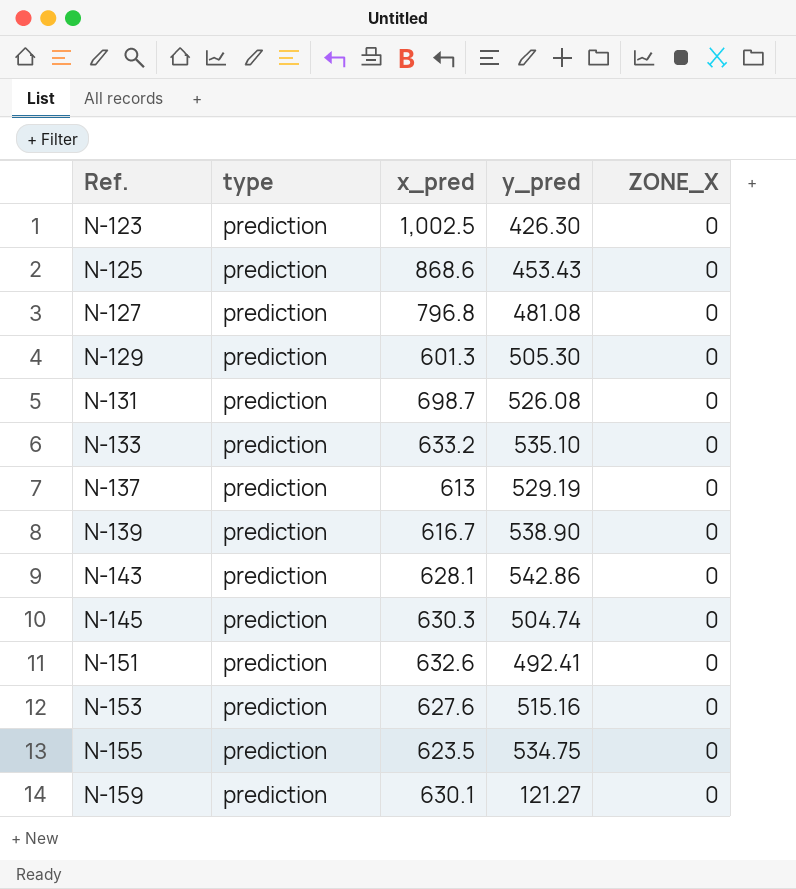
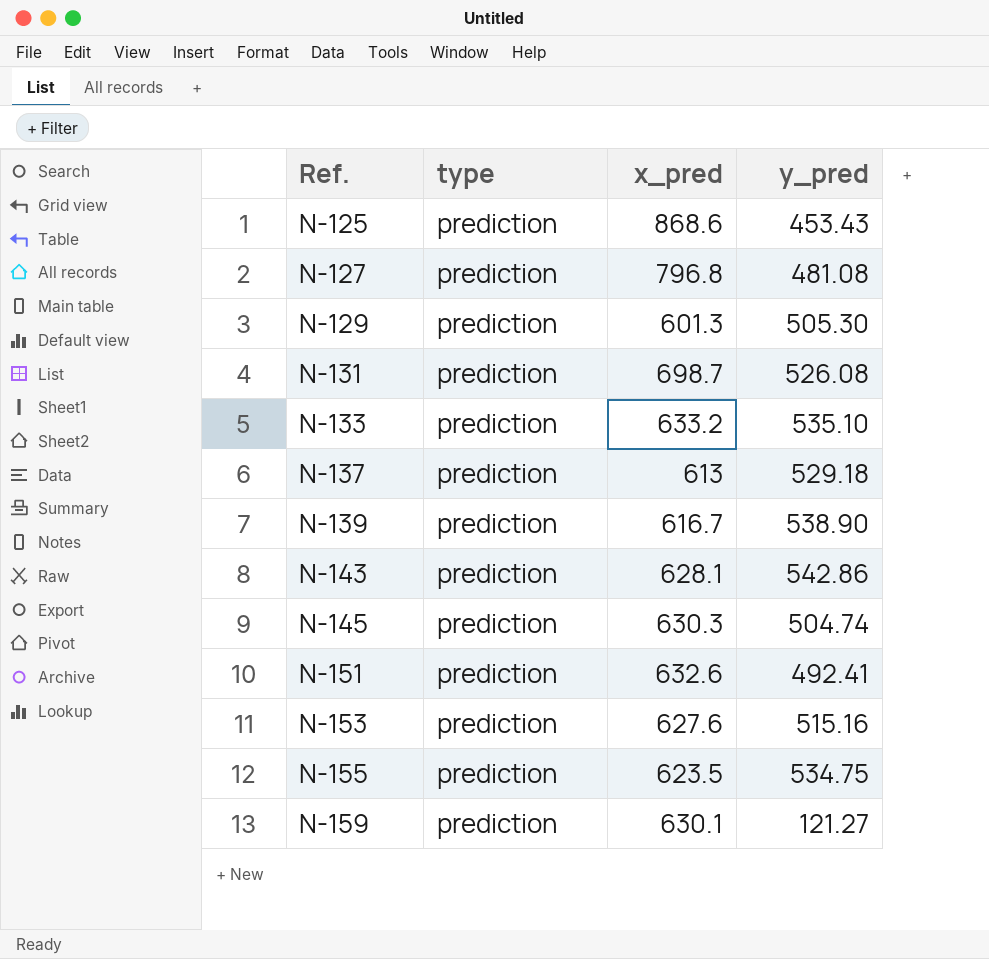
column ZONE_X | position: 5 -> none
row N-123: prediction | 1,002.5 | 426.30 | 0 -> none
N-137 | y_pred: 529.19 -> 529.18

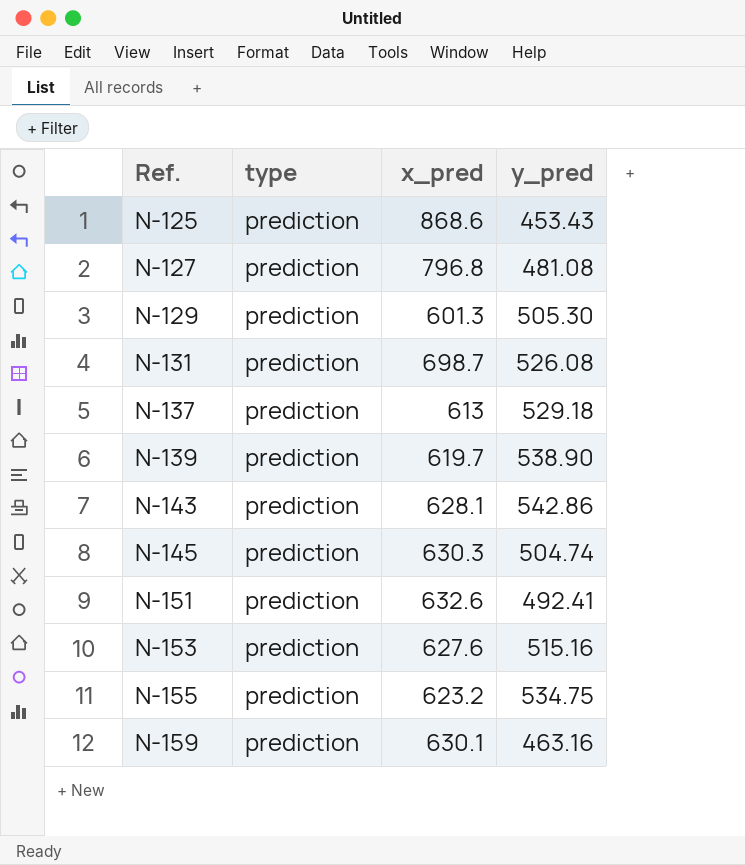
row N-133: prediction | 633.2 | 535.10 -> none
N-139 | x_pred: 616.7 -> 619.7
N-155 | x_pred: 623.5 -> 623.2
N-159 | y_pred: 121.27 -> 463.16

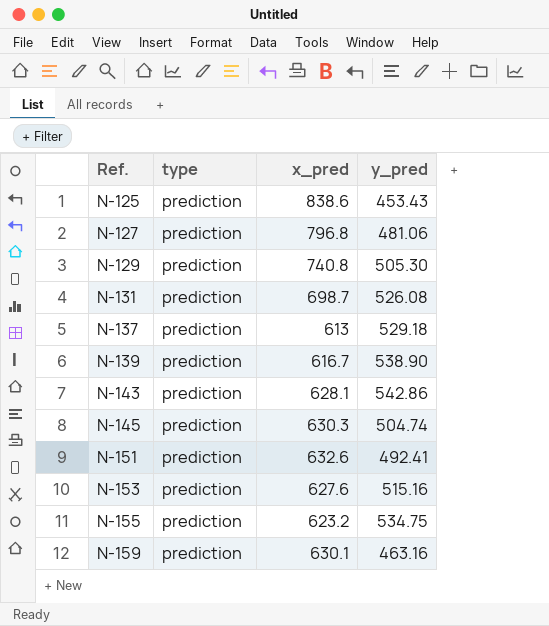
N-125 | x_pred: 868.6 -> 838.6
N-127 | y_pred: 481.08 -> 481.06
N-129 | x_pred: 601.3 -> 740.8
N-139 | x_pred: 619.7 -> 616.7

